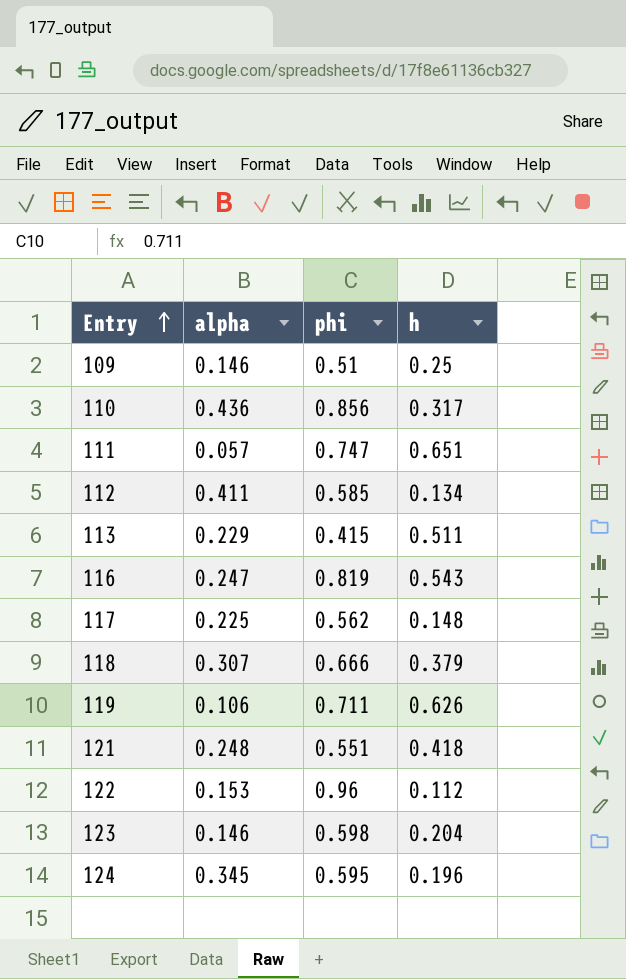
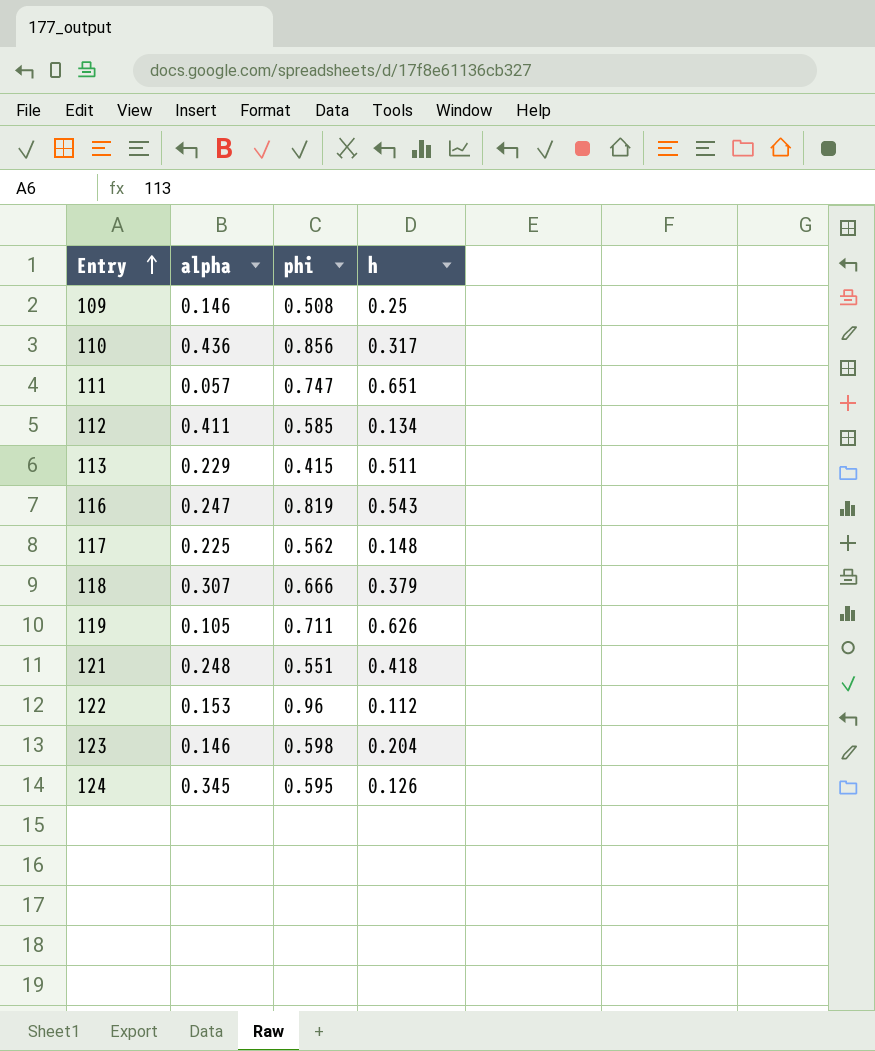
109 | phi: 0.51 -> 0.508
119 | alpha: 0.106 -> 0.105
124 | h: 0.196 -> 0.126

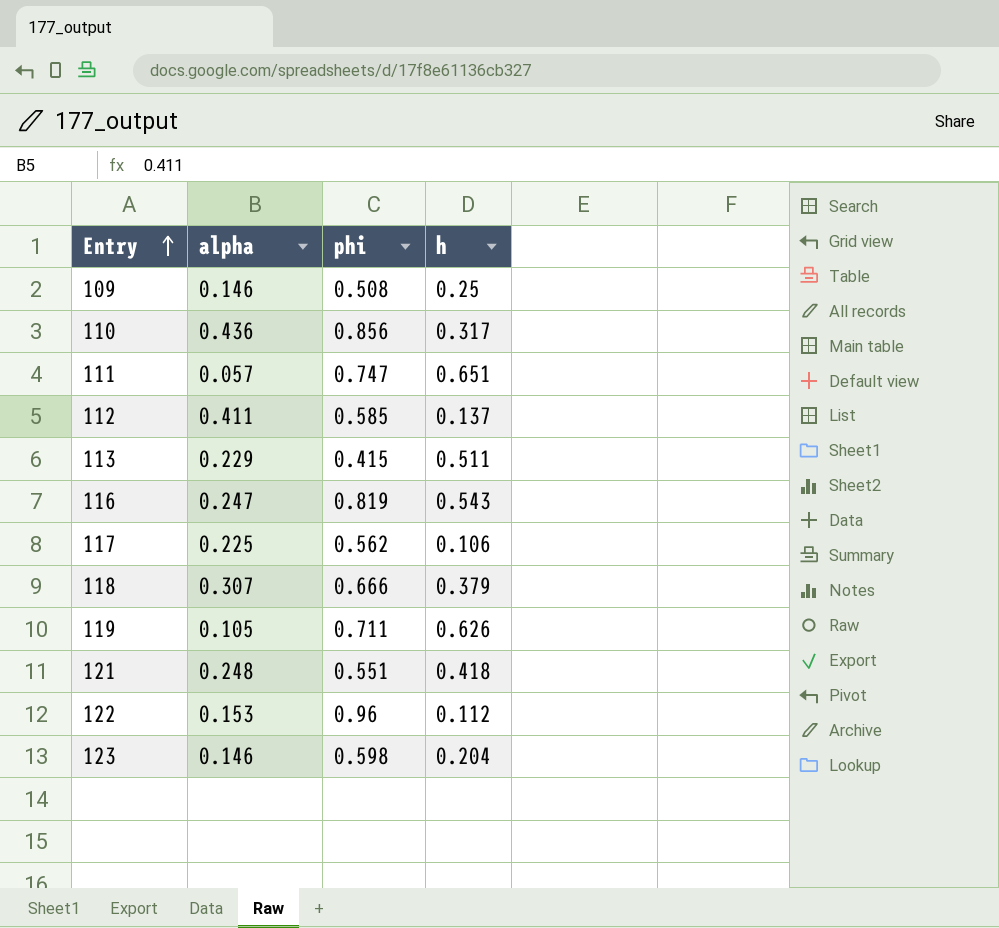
row 124: 0.345 | 0.595 | 0.126 -> none
112 | h: 0.134 -> 0.137
117 | h: 0.148 -> 0.106

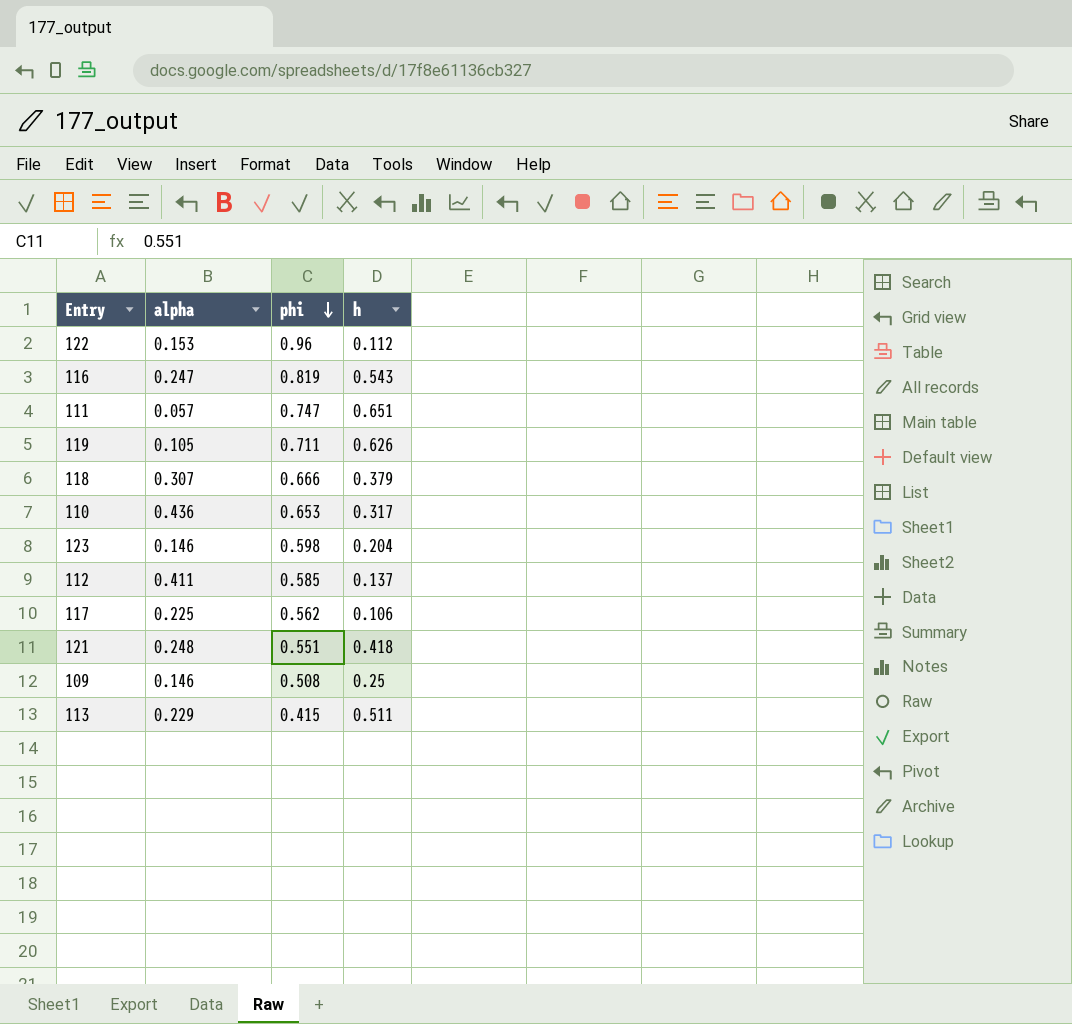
row order: Entry ascending -> phi descending
110 | phi: 0.856 -> 0.653

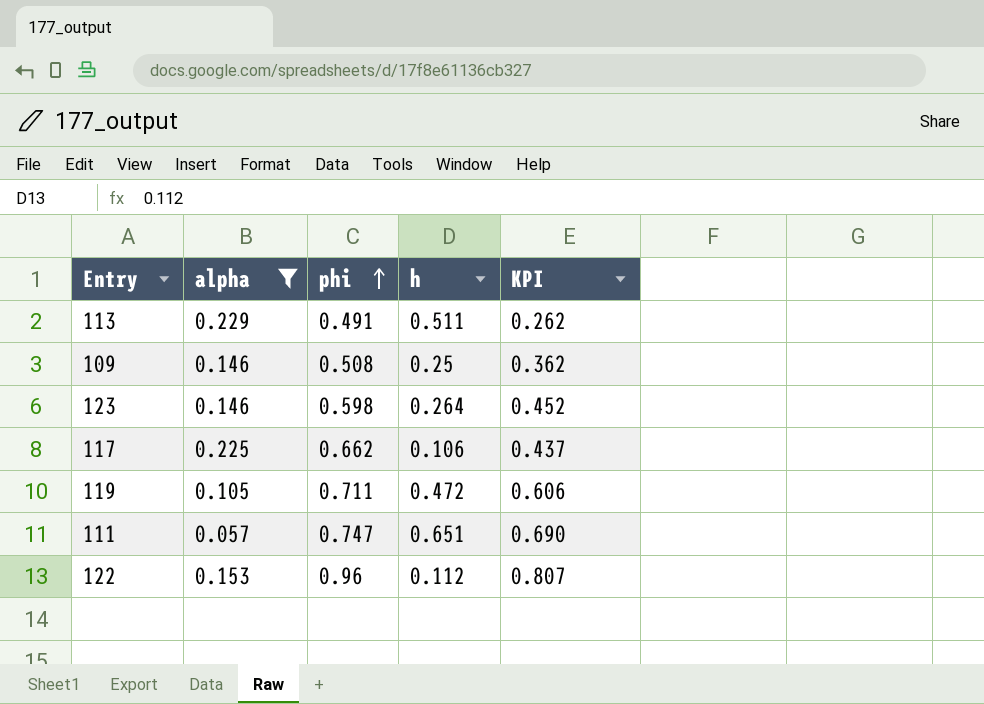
filter: none -> alpha <= 0.229
row order: phi descending -> phi ascending
column KPI | formula: none -> [phi] - [alpha]
113 | phi: 0.415 -> 0.491
123 | h: 0.204 -> 0.264
117 | phi: 0.562 -> 0.662
119 | h: 0.626 -> 0.472

